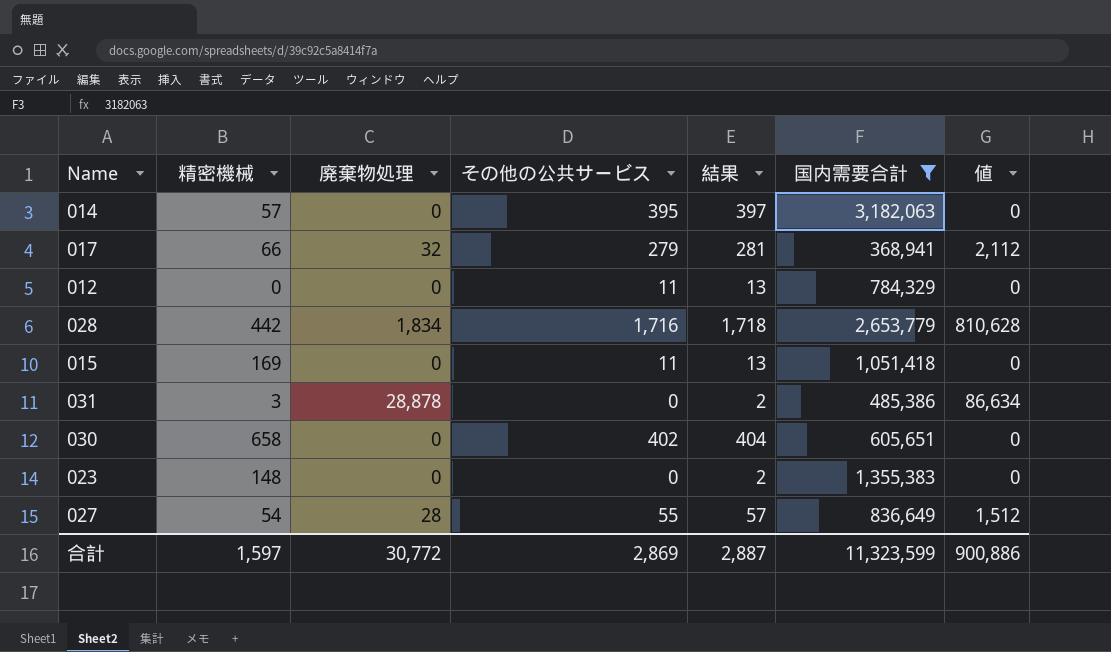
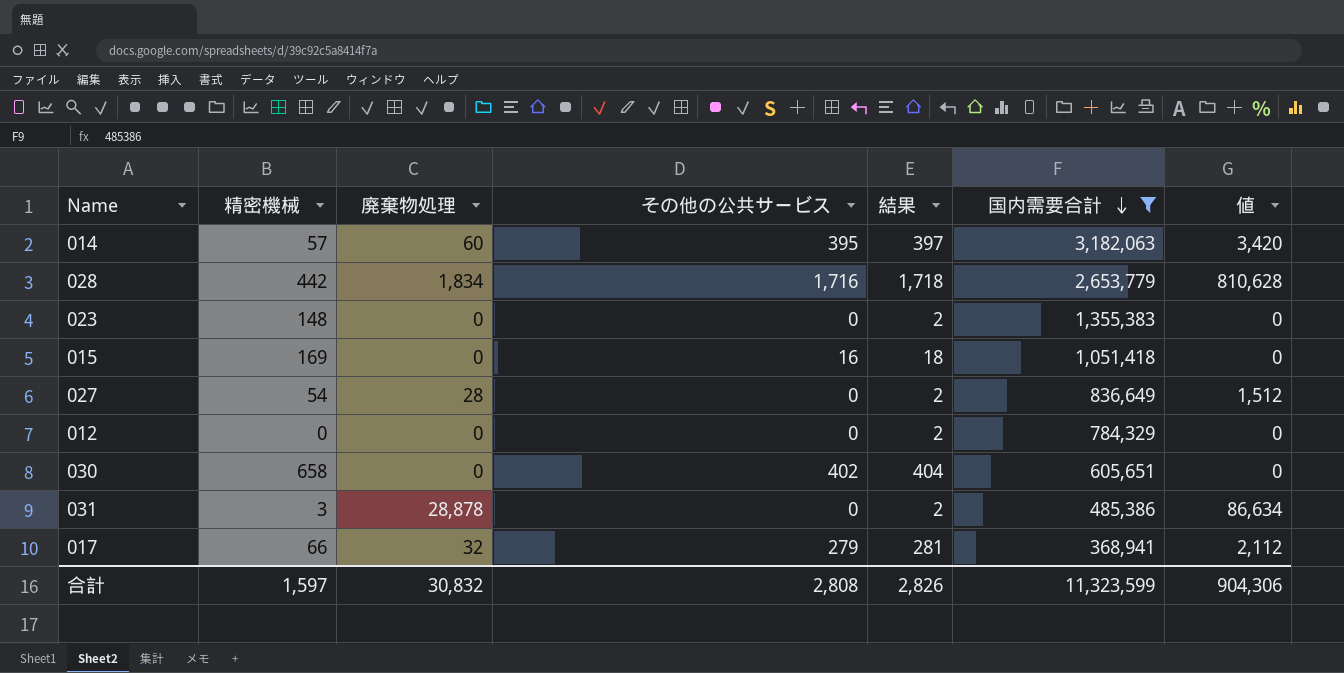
row order: none -> 国内需要合計 descending
014 | 廃棄物処理: 0 -> 60
014 | 値: 0 -> 3,420
015 | その他の公共サービス: 11 -> 16
015 | 結果: 13 -> 18
027 | その他の公共サービス: 55 -> 0
027 | 結果: 57 -> 2
012 | その他の公共サービス: 11 -> 0
012 | 結果: 13 -> 2
合計 | 廃棄物処理: 30,772 -> 30,832
合計 | その他の公共サービス: 2,869 -> 2,808
合計 | 結果: 2,887 -> 2,826
合計 | 値: 900,886 -> 904,306

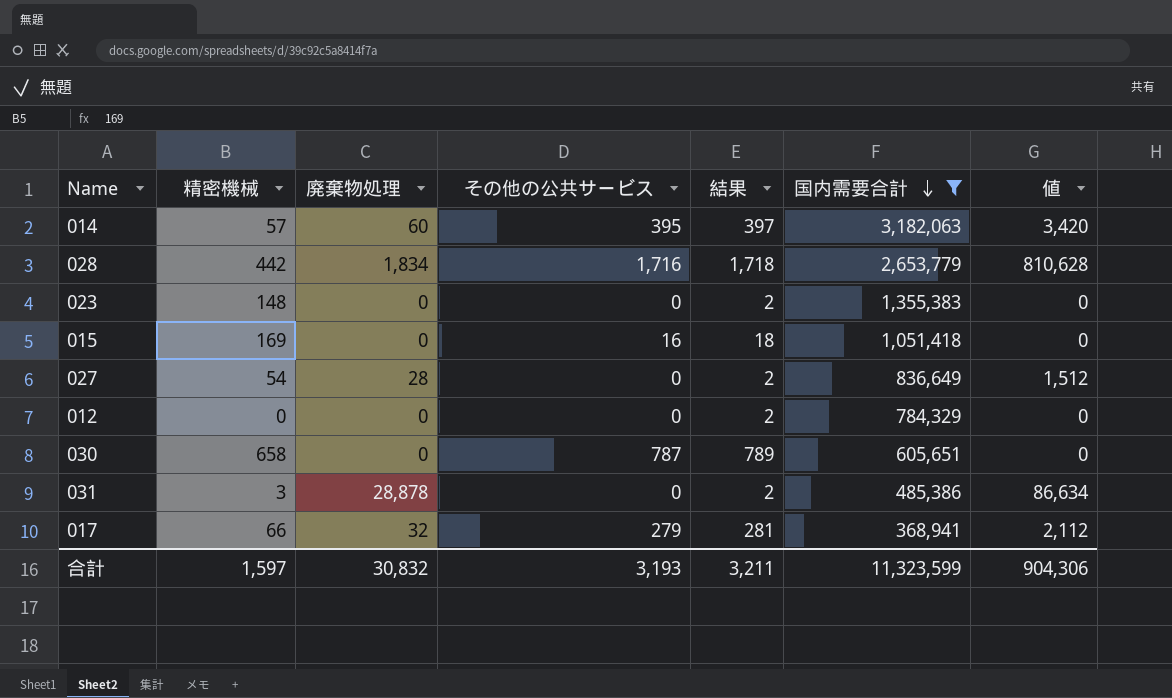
030 | その他の公共サービス: 402 -> 787
030 | 結果: 404 -> 789
合計 | その他の公共サービス: 2,808 -> 3,193
合計 | 結果: 2,826 -> 3,211

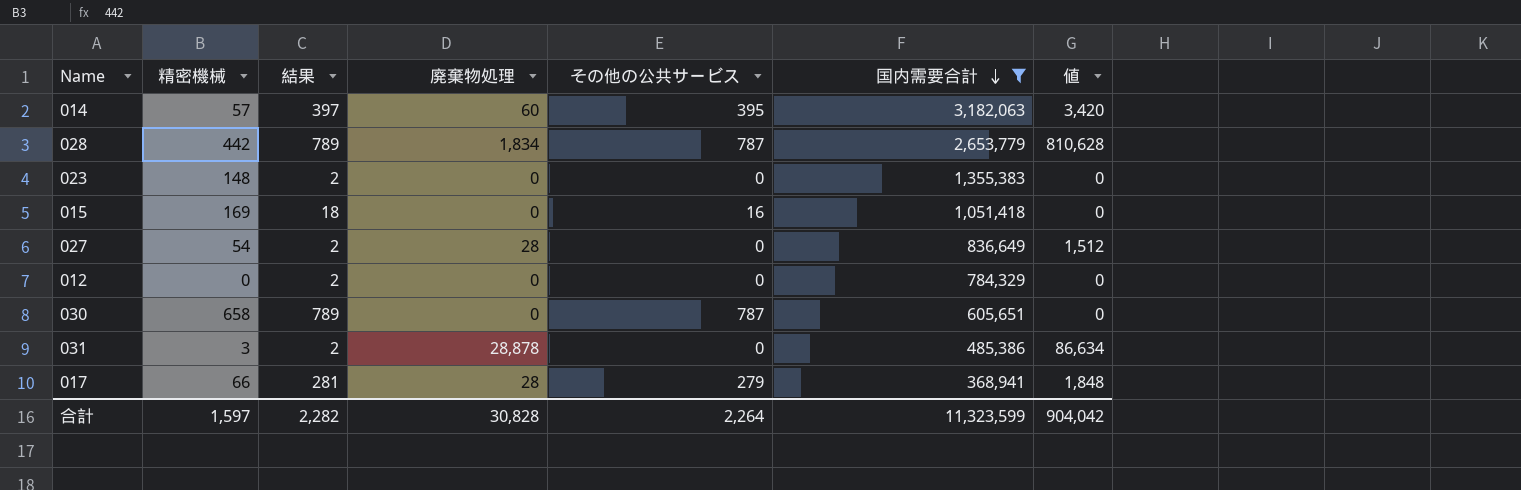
column 結果 | position: 5 -> 3
028 | 結果: 1,718 -> 789
028 | その他の公共サービス: 1,716 -> 787
017 | 廃棄物処理: 32 -> 28
017 | 値: 2,112 -> 1,848
合計 | 結果: 3,211 -> 2,282
合計 | 廃棄物処理: 30,832 -> 30,828
合計 | その他の公共サービス: 3,193 -> 2,264
合計 | 値: 904,306 -> 904,042

